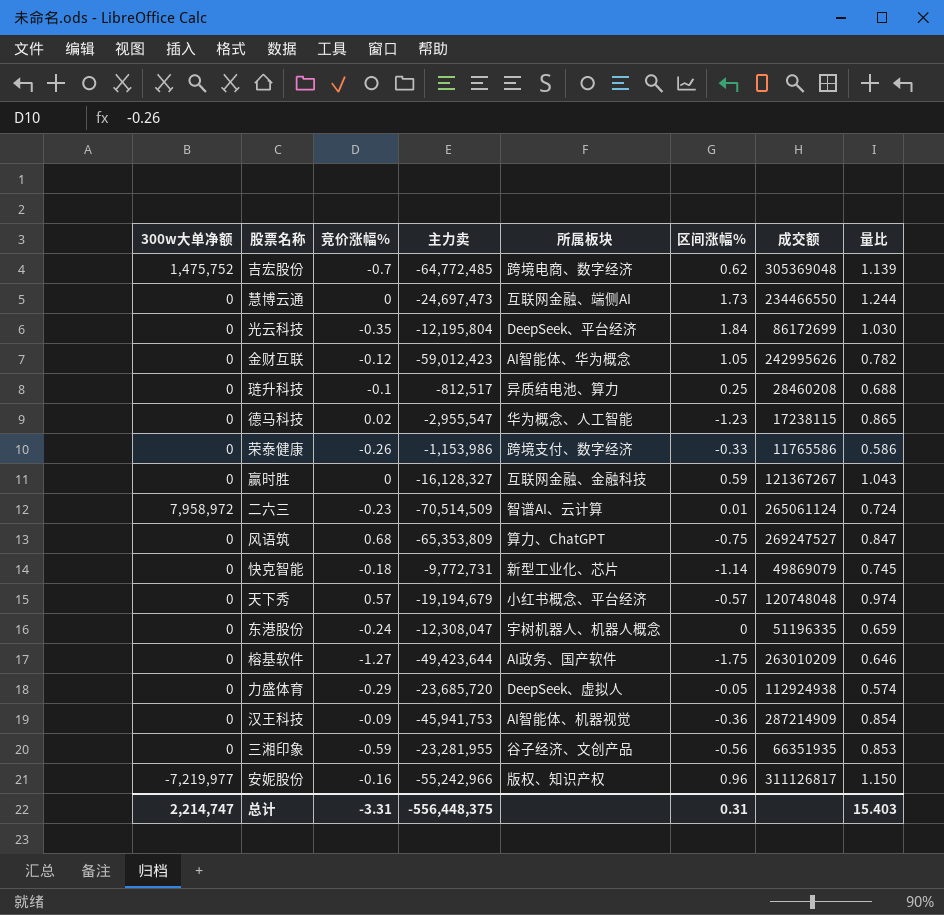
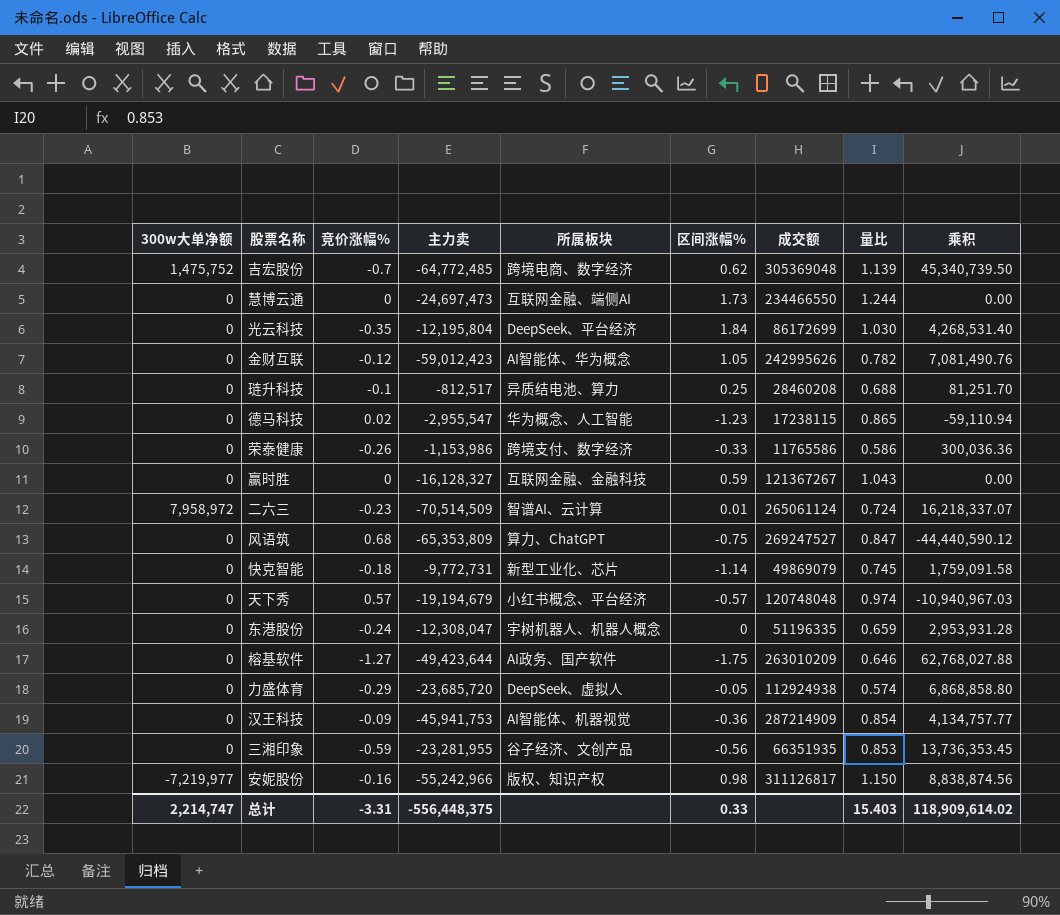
column 乘积 | formula: none -> [竞价涨幅%] * [主力卖]
安妮股份 | 区间涨幅%: 0.96 -> 0.98
总计 | 区间涨幅%: 0.31 -> 0.33

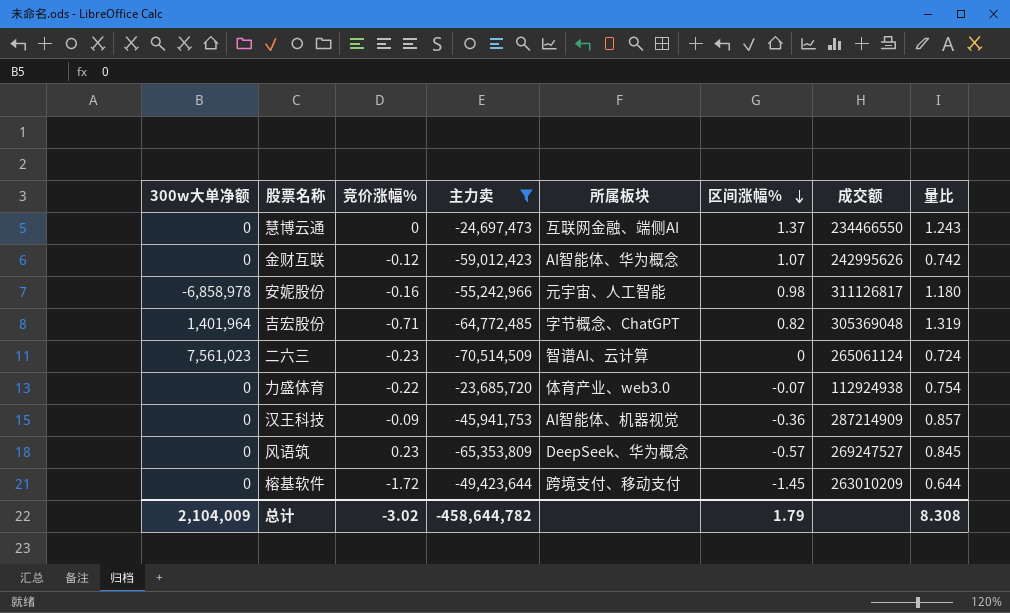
filter: none -> 主力卖 <= -23,685,720
row order: none -> 区间涨幅% descending
column 乘积 | formula: [竞价涨幅%] * [主力卖] -> none
慧博云通 | 区间涨幅%: 1.73 -> 1.37
慧博云通 | 量比: 1.244 -> 1.243
金财互联 | 区间涨幅%: 1.05 -> 1.07
金财互联 | 量比: 0.782 -> 0.742
安妮股份 | 300w大单净额: -7,219,977 -> -6,858,978
安妮股份 | 所属板块: 版权、知识产权 -> 元宇宙、人工智能
安妮股份 | 量比: 1.150 -> 1.180
吉宏股份 | 300w大单净额: 1,475,752 -> 1,401,964
吉宏股份 | 竞价涨幅%: -0.7 -> -0.71
吉宏股份 | 所属板块: 跨境电商、数字经济 -> 字节概念、ChatGPT
吉宏股份 | 区间涨幅%: 0.62 -> 0.82
吉宏股份 | 量比: 1.139 -> 1.319
二六三 | 300w大单净额: 7,958,972 -> 7,561,023
二六三 | 区间涨幅%: 0.01 -> 0
力盛体育 | 竞价涨幅%: -0.29 -> -0.22
力盛体育 | 所属板块: DeepSeek、虚拟人 -> 体育产业、web3.0
力盛体育 | 区间涨幅%: -0.05 -> -0.07
力盛体育 | 量比: 0.574 -> 0.754
汉王科技 | 量比: 0.854 -> 0.857
风语筑 | 竞价涨幅%: 0.68 -> 0.23
风语筑 | 所属板块: 算力、ChatGPT -> DeepSeek、华为概念
风语筑 | 区间涨幅%: -0.75 -> -0.57
风语筑 | 量比: 0.847 -> 0.845
榕基软件 | 竞价涨幅%: -1.27 -> -1.72
榕基软件 | 所属板块: AI政务、国产软件 -> 跨境支付、移动支付
榕基软件 | 区间涨幅%: -1.75 -> -1.45
榕基软件 | 量比: 0.646 -> 0.644
总计 | 300w大单净额: 2,214,747 -> 2,104,009
总计 | 竞价涨幅%: -3.31 -> -3.02
总计 | 主力卖: -556,448,375 -> -458,644,782
总计 | 区间涨幅%: 0.33 -> 1.79
总计 | 量比: 15.403 -> 8.308

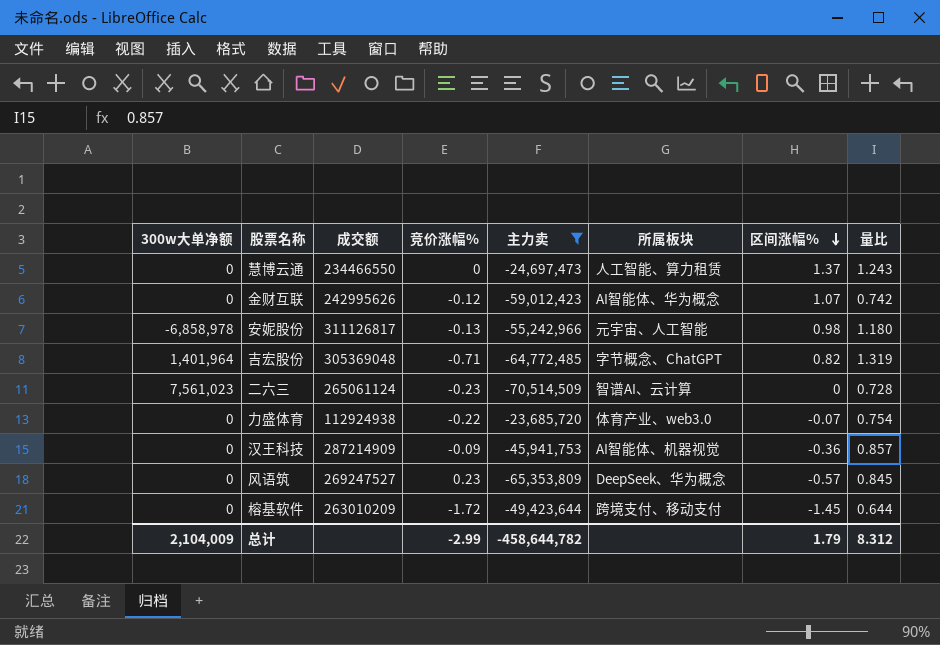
column 成交额 | position: 7 -> 3
慧博云通 | 所属板块: 互联网金融、端侧AI -> 人工智能、算力租赁
安妮股份 | 竞价涨幅%: -0.16 -> -0.13
二六三 | 量比: 0.724 -> 0.728
总计 | 竞价涨幅%: -3.02 -> -2.99
总计 | 量比: 8.308 -> 8.312

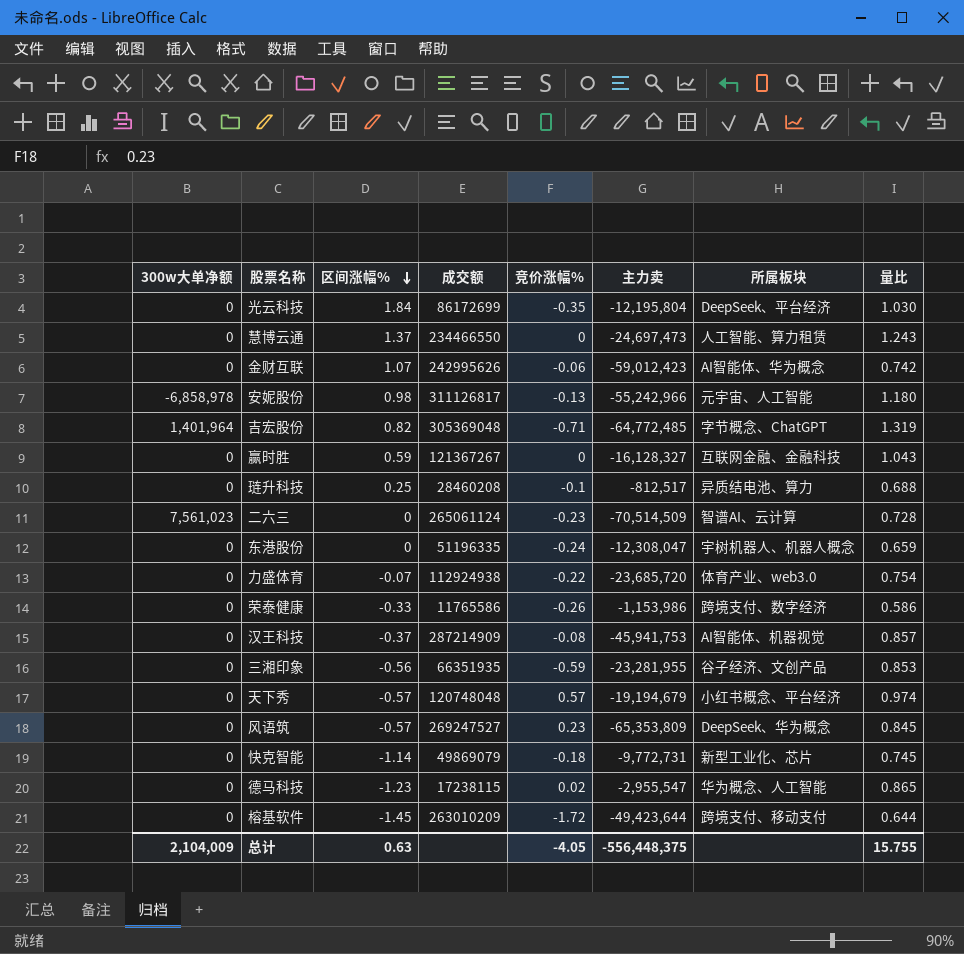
filter: 主力卖 <= -23,685,720 -> none
column 区间涨幅% | position: 7 -> 3
金财互联 | 竞价涨幅%: -0.12 -> -0.06
汉王科技 | 区间涨幅%: -0.36 -> -0.37
汉王科技 | 竞价涨幅%: -0.09 -> -0.08
总计 | 区间涨幅%: 1.79 -> 0.63
总计 | 竞价涨幅%: -2.99 -> -4.05
总计 | 主力卖: -458,644,782 -> -556,448,375
总计 | 量比: 8.312 -> 15.755

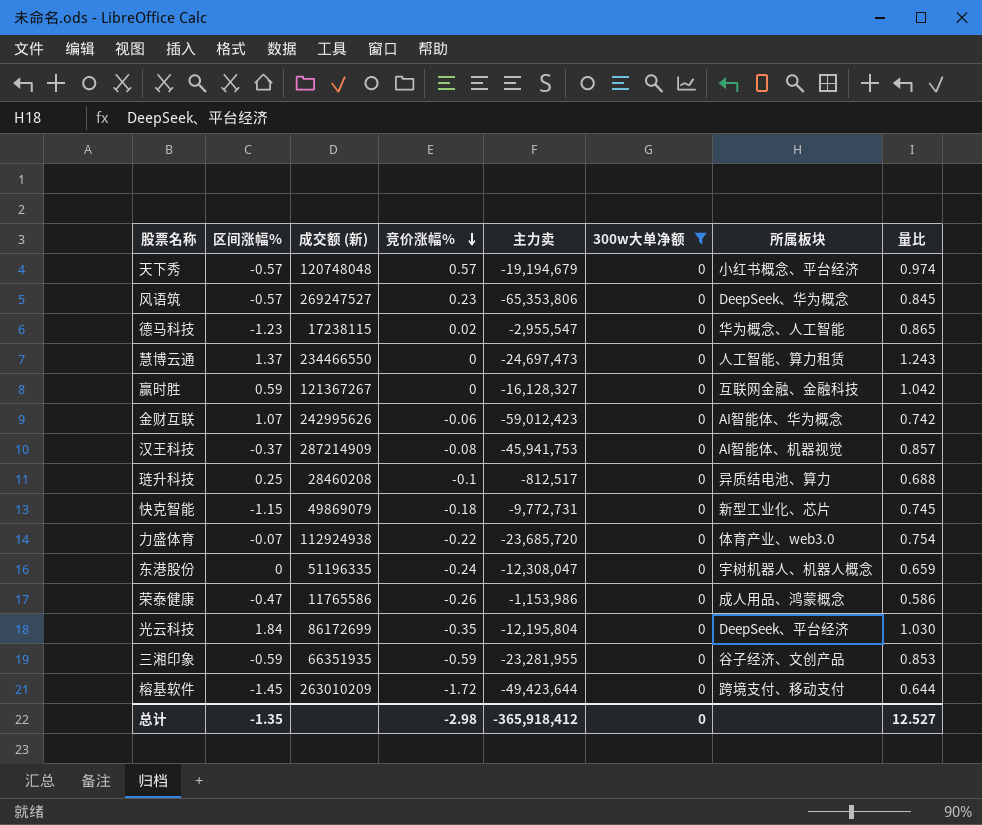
filter: none -> 300w大单净额 = 0
row order: 区间涨幅% descending -> 竞价涨幅% descending
column name: 成交额 -> 成交额 (新)
column 300w大单净额 | position: 1 -> 6
风语筑 | 主力卖: -65,353,809 -> -65,353,806
赢时胜 | 量比: 1.043 -> 1.042
快克智能 | 区间涨幅%: -1.14 -> -1.15
荣泰健康 | 区间涨幅%: -0.33 -> -0.47
荣泰健康 | 所属板块: 跨境支付、数字经济 -> 成人用品、鸿蒙概念
三湘印象 | 区间涨幅%: -0.56 -> -0.59
总计 | 区间涨幅%: 0.63 -> -1.35
总计 | 竞价涨幅%: -4.05 -> -2.98
总计 | 主力卖: -556,448,375 -> -365,918,412
总计 | 300w大单净额: 2,104,009 -> 0
总计 | 量比: 15.755 -> 12.527

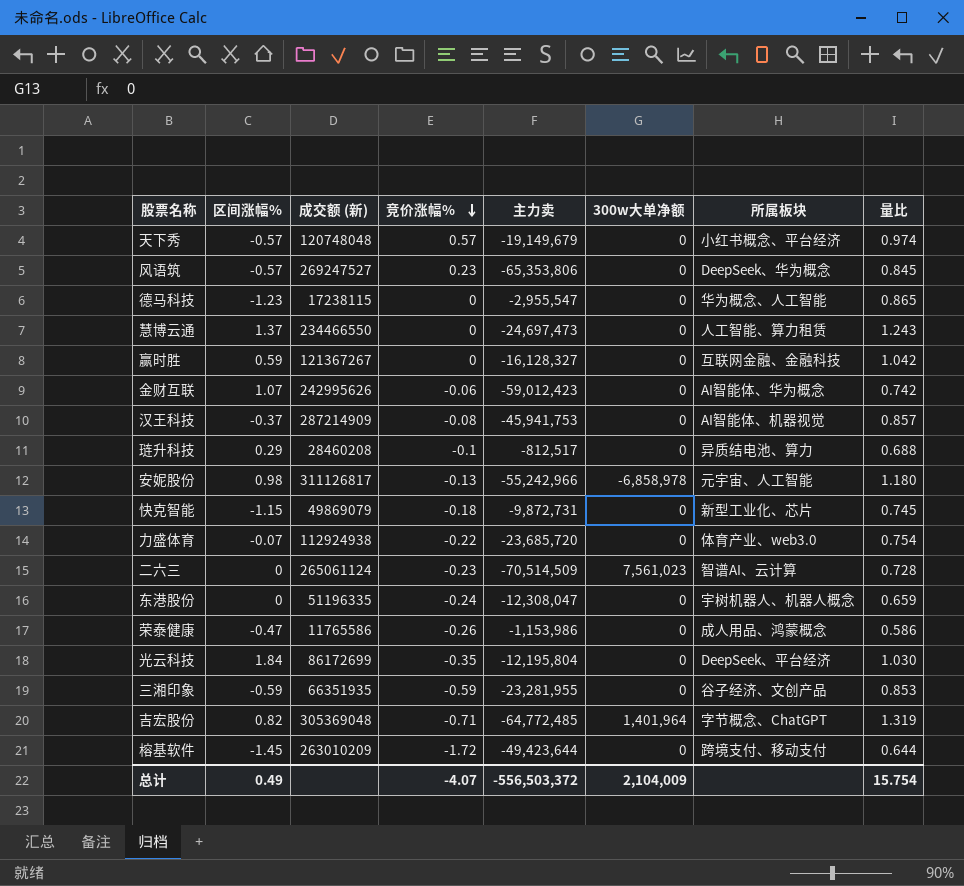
filter: 300w大单净额 = 0 -> none
天下秀 | 主力卖: -19,194,679 -> -19,149,679
德马科技 | 竞价涨幅%: 0.02 -> 0
琏升科技 | 区间涨幅%: 0.25 -> 0.29
快克智能 | 主力卖: -9,772,731 -> -9,872,731
总计 | 区间涨幅%: -1.35 -> 0.49
总计 | 竞价涨幅%: -2.98 -> -4.07
总计 | 主力卖: -365,918,412 -> -556,503,372
总计 | 300w大单净额: 0 -> 2,104,009
总计 | 量比: 12.527 -> 15.754

